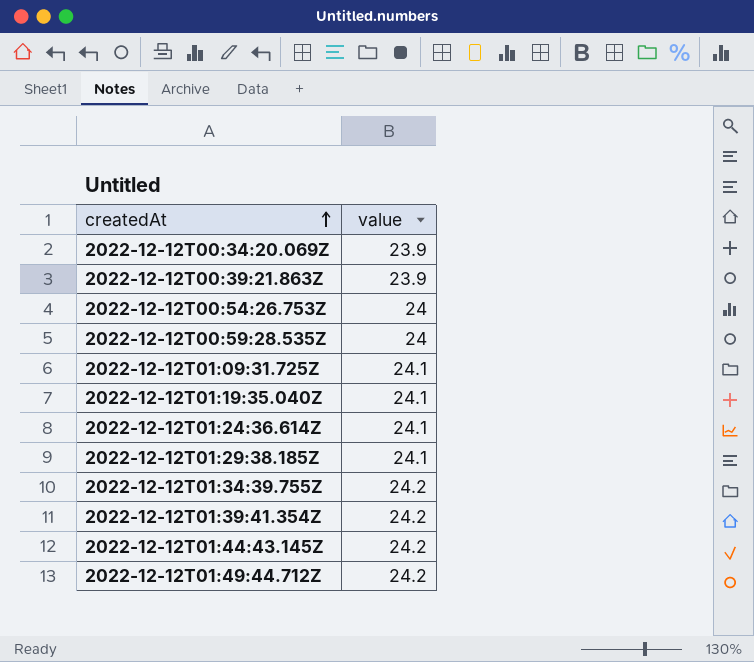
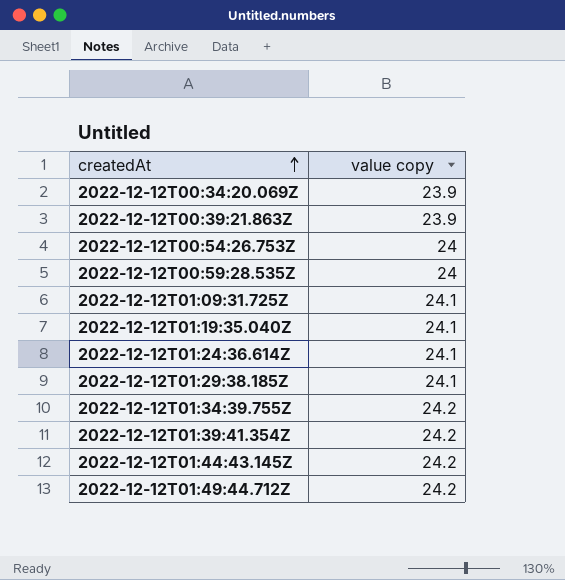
column name: value -> value copy

